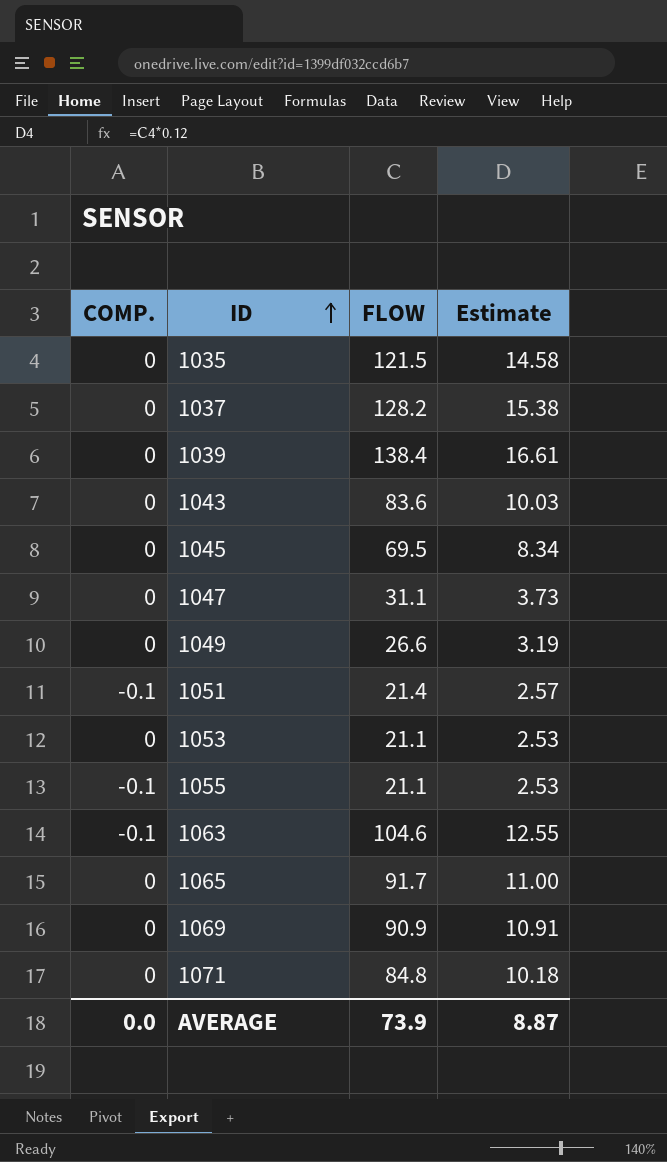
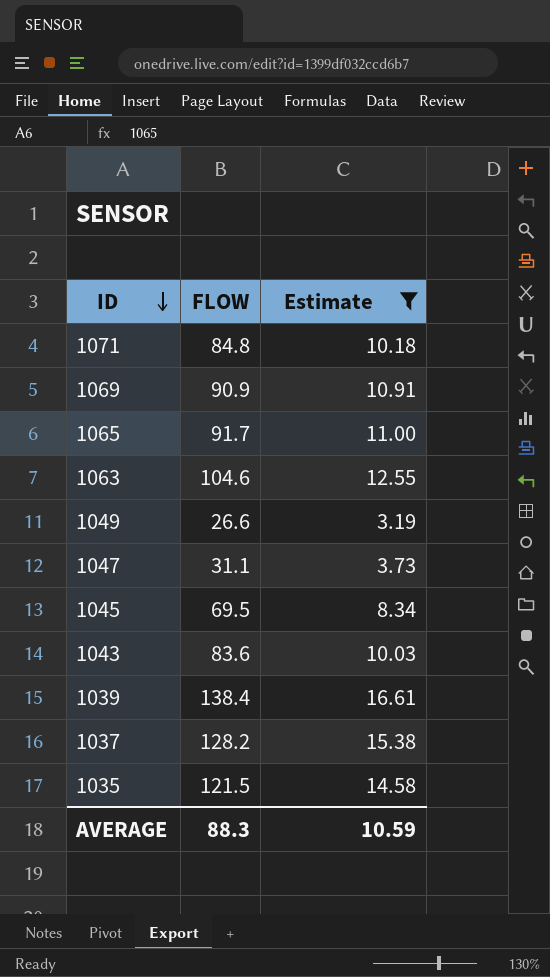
filter: none -> Estimate >= 3.19
row order: ID ascending -> ID descending
column COMP. | position: 1 -> none
AVERAGE | FLOW: 73.9 -> 88.3
AVERAGE | Estimate: 8.87 -> 10.59

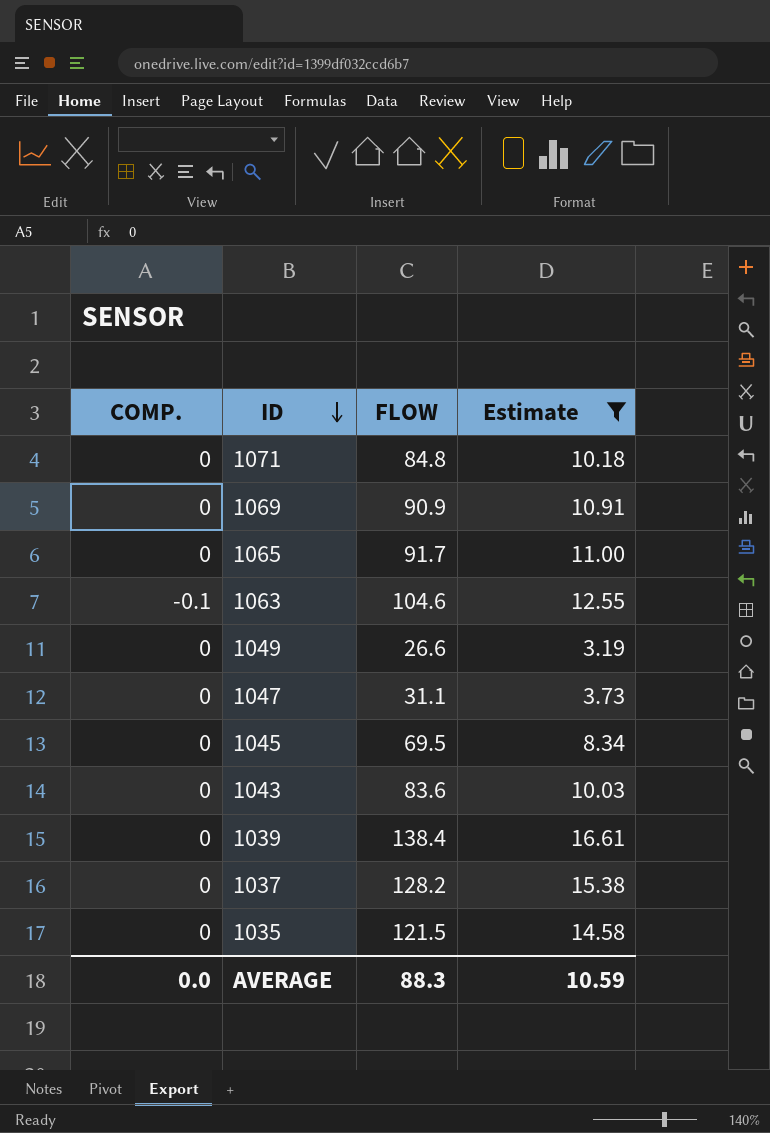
column COMP. | position: none -> 1

